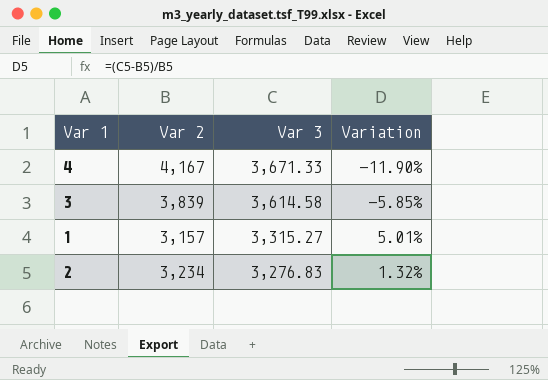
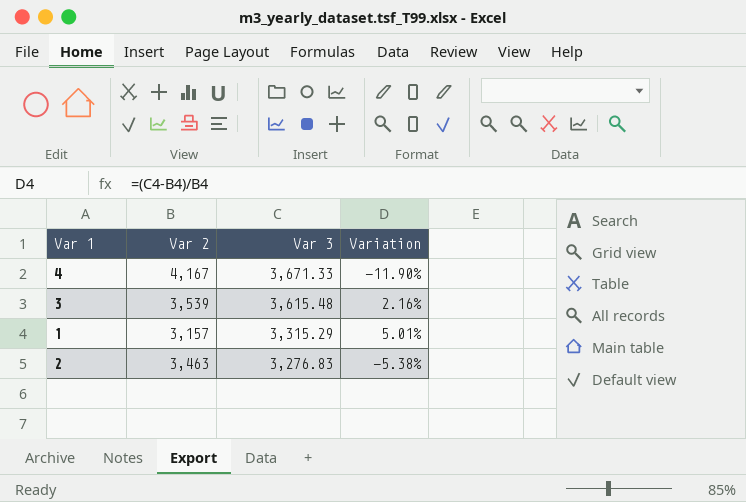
3 | Var 2: 3,839 -> 3,539
3 | Var 3: 3,614.58 -> 3,615.48
3 | Variation: -5.85% -> 2.16%
1 | Var 3: 3,315.27 -> 3,315.29
2 | Var 2: 3,234 -> 3,463
2 | Variation: 1.32% -> -5.38%

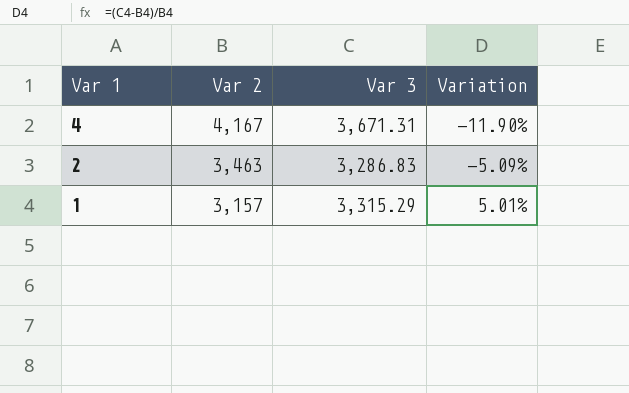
row order: Var 3 descending -> Var 1 descending
row 3: 3,539 | 3,615.48 | 2.16% -> none
4 | Var 3: 3,671.33 -> 3,671.31
2 | Var 3: 3,276.83 -> 3,286.83
2 | Variation: -5.38% -> -5.09%

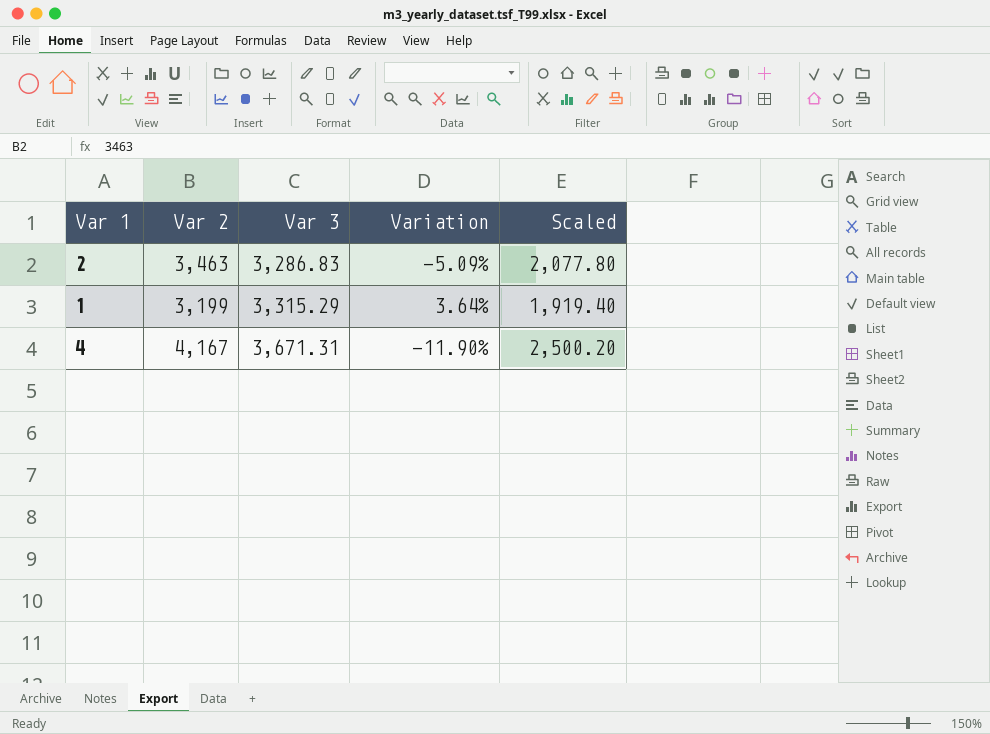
row order: Var 1 descending -> Var 3 ascending
column Scaled | formula: none -> [Var 2] * 0.6
1 | Var 2: 3,157 -> 3,199
1 | Variation: 5.01% -> 3.64%

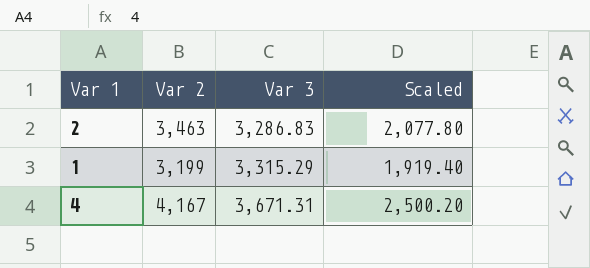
column Variation | formula: ([Var 3] - [Var 2]) / [Var 2] -> none

